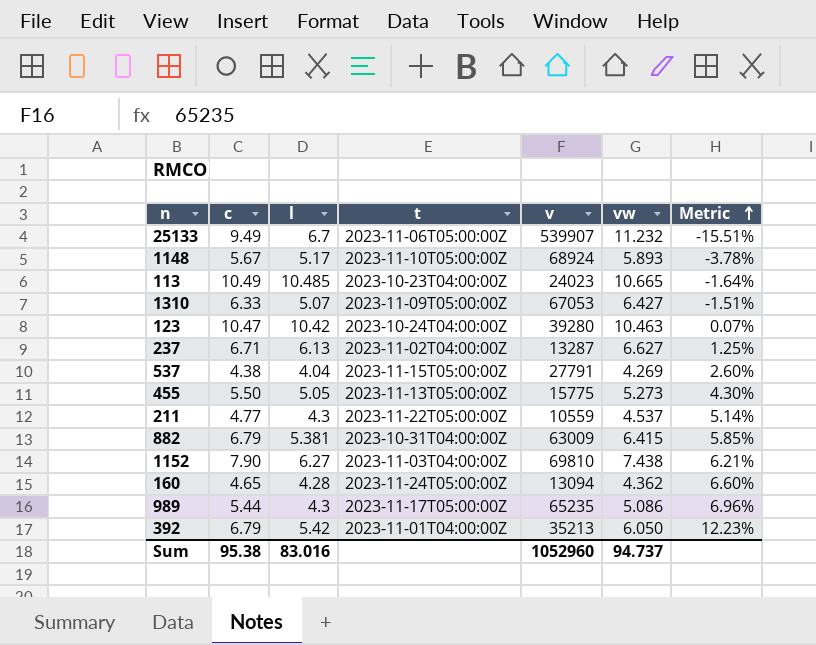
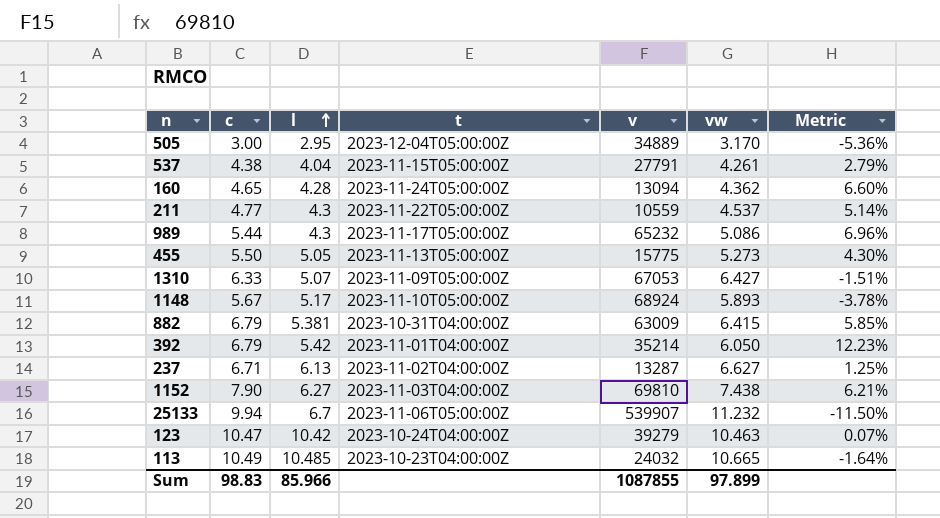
row order: Metric ascending -> l ascending
row 505: none -> 3.00 | 2.95 | 2023-12-04T05:00:00Z | 34889 | 3.170 | -5.36%
537 | vw: 4.269 -> 4.261
537 | Metric: 2.60% -> 2.79%
989 | v: 65235 -> 65232
392 | v: 35213 -> 35214
25133 | c: 9.49 -> 9.94
25133 | Metric: -15.51% -> -11.50%
123 | v: 39280 -> 39279
113 | v: 24023 -> 24032
Sum | c: 95.38 -> 98.83
Sum | l: 83.016 -> 85.966
Sum | v: 1052960 -> 1087855
Sum | vw: 94.737 -> 97.899

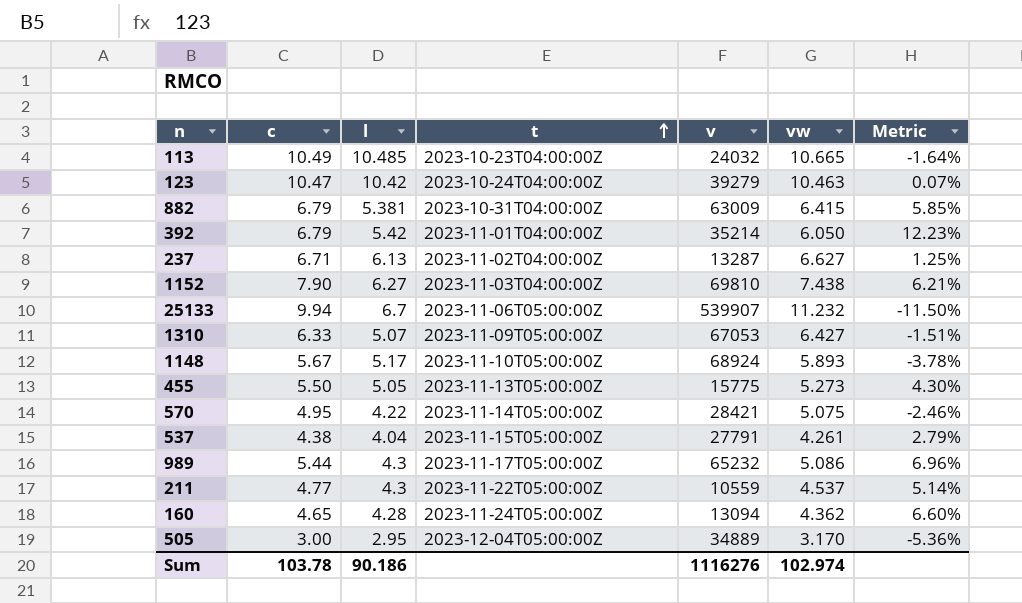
row order: l ascending -> t ascending
row 570: none -> 4.95 | 4.22 | 2023-11-14T05:00:00Z | 28421 | 5.075 | -2.46%
Sum | c: 98.83 -> 103.78
Sum | l: 85.966 -> 90.186
Sum | v: 1087855 -> 1116276
Sum | vw: 97.899 -> 102.974

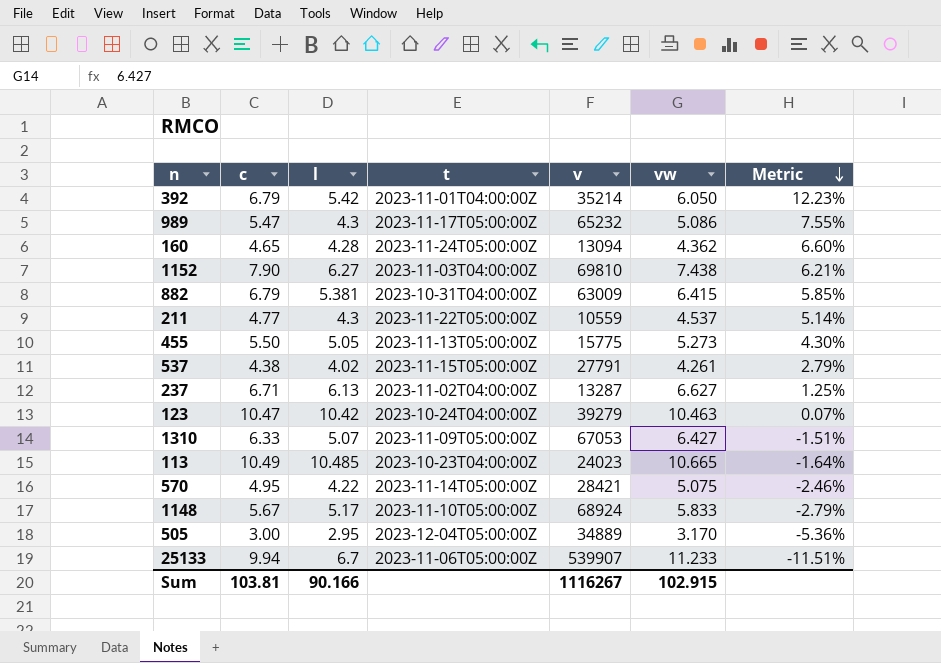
row order: t ascending -> Metric descending
989 | c: 5.44 -> 5.47
989 | Metric: 6.96% -> 7.55%
537 | l: 4.04 -> 4.02
113 | v: 24032 -> 24023
1148 | vw: 5.893 -> 5.833
1148 | Metric: -3.78% -> -2.79%
25133 | vw: 11.232 -> 11.233
25133 | Metric: -11.50% -> -11.51%
Sum | c: 103.78 -> 103.81
Sum | l: 90.186 -> 90.166
Sum | v: 1116276 -> 1116267
Sum | vw: 102.974 -> 102.915

